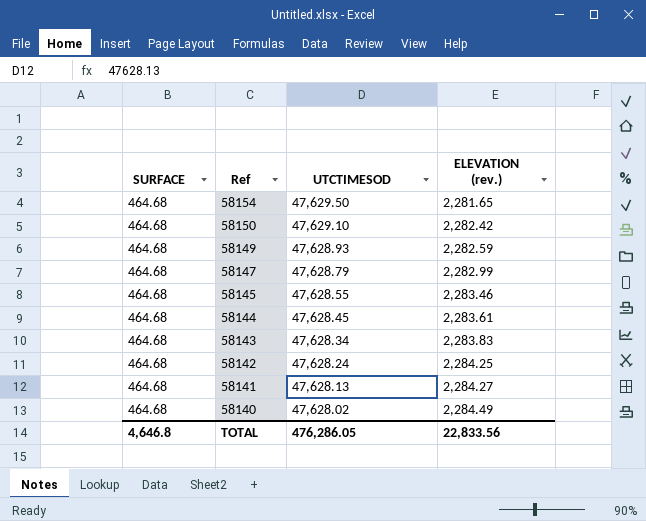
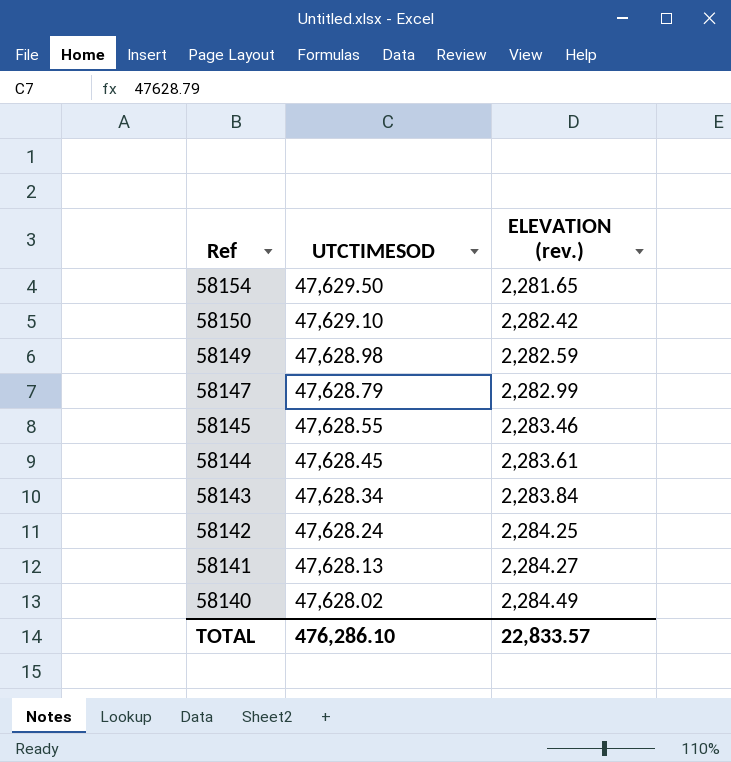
column SURFACE | position: 1 -> none
58149 | UTCTIMESOD: 47,628.93 -> 47,628.98
58143 | ELEVATION (rev.): 2,283.83 -> 2,283.84
TOTAL | UTCTIMESOD: 476,286.05 -> 476,286.10
TOTAL | ELEVATION (rev.): 22,833.56 -> 22,833.57

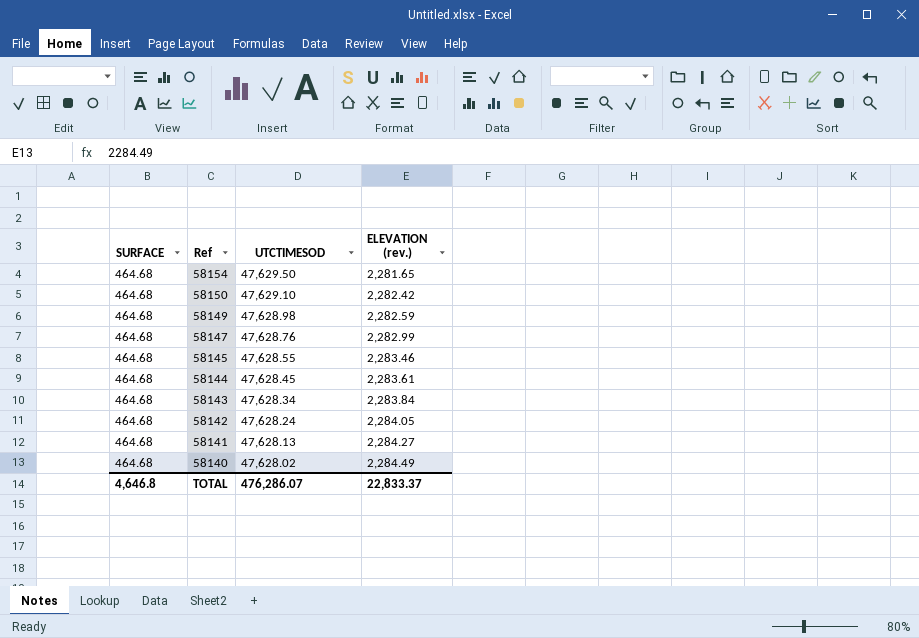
column SURFACE | position: none -> 1
58147 | UTCTIMESOD: 47,628.79 -> 47,628.76
58142 | ELEVATION (rev.): 2,284.25 -> 2,284.05
TOTAL | UTCTIMESOD: 476,286.10 -> 476,286.07
TOTAL | ELEVATION (rev.): 22,833.57 -> 22,833.37

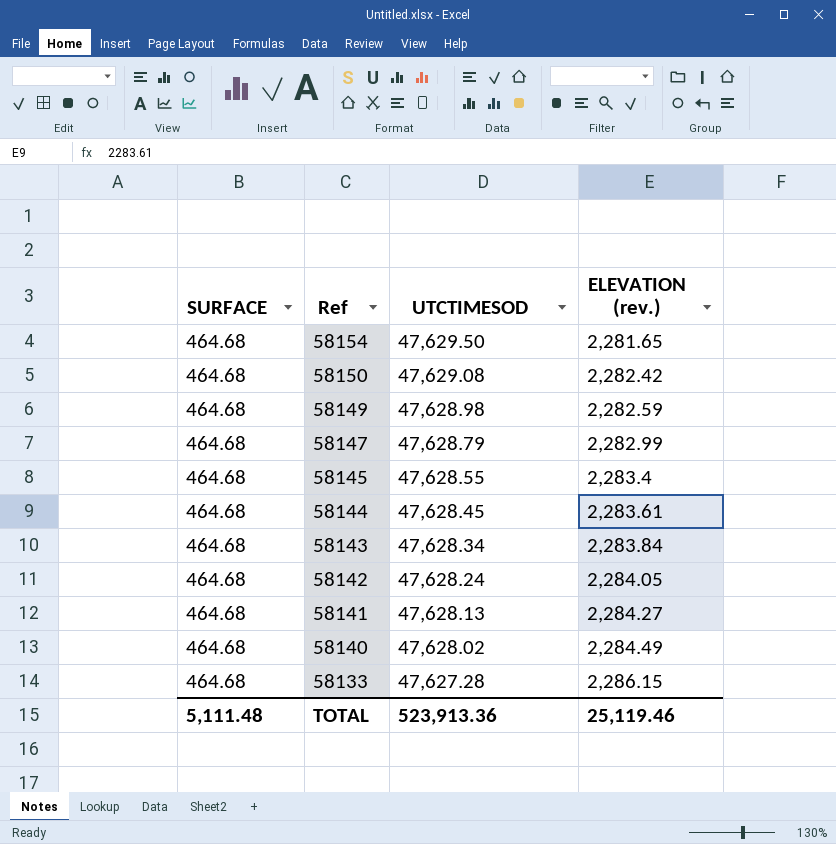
58150 | UTCTIMESOD: 47,629.10 -> 47,629.08
58147 | UTCTIMESOD: 47,628.76 -> 47,628.79
58145 | ELEVATION (rev.): 2,283.46 -> 2,283.4
row 58133: none -> 464.68 | 47,627.28 | 2,286.15
TOTAL | SURFACE: 4,646.8 -> 5,111.48
TOTAL | UTCTIMESOD: 476,286.07 -> 523,913.36
TOTAL | ELEVATION (rev.): 22,833.37 -> 25,119.46

